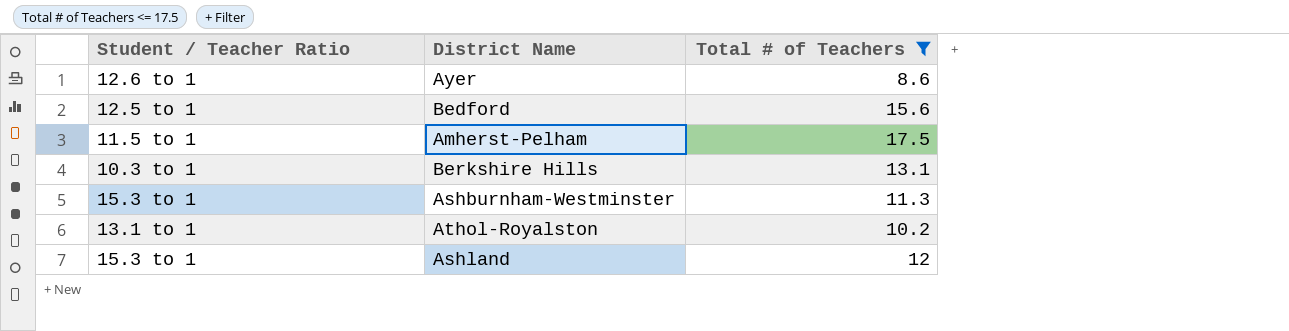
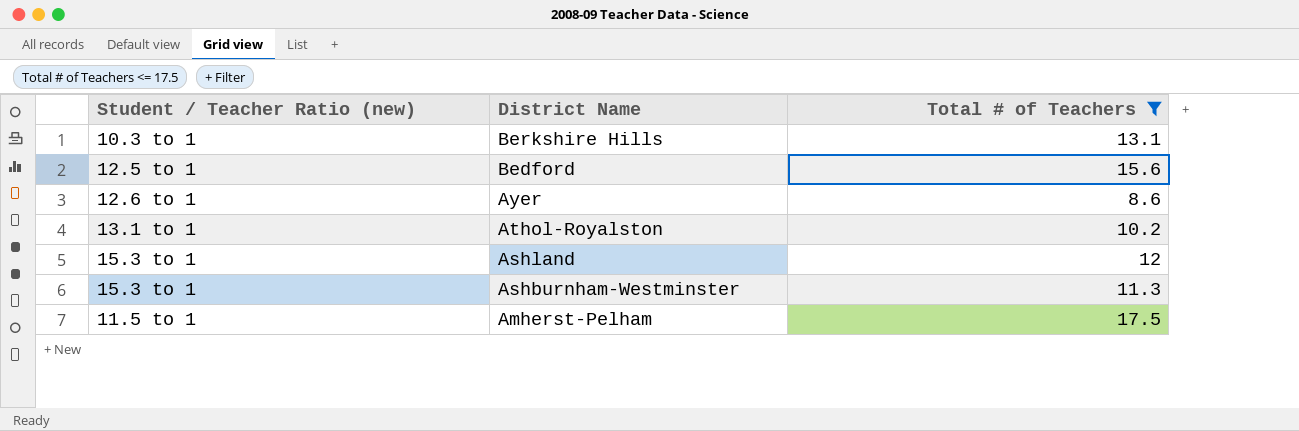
row order: none -> District Name descending
column name: Student / Teacher Ratio -> Student / Teacher Ratio (new)

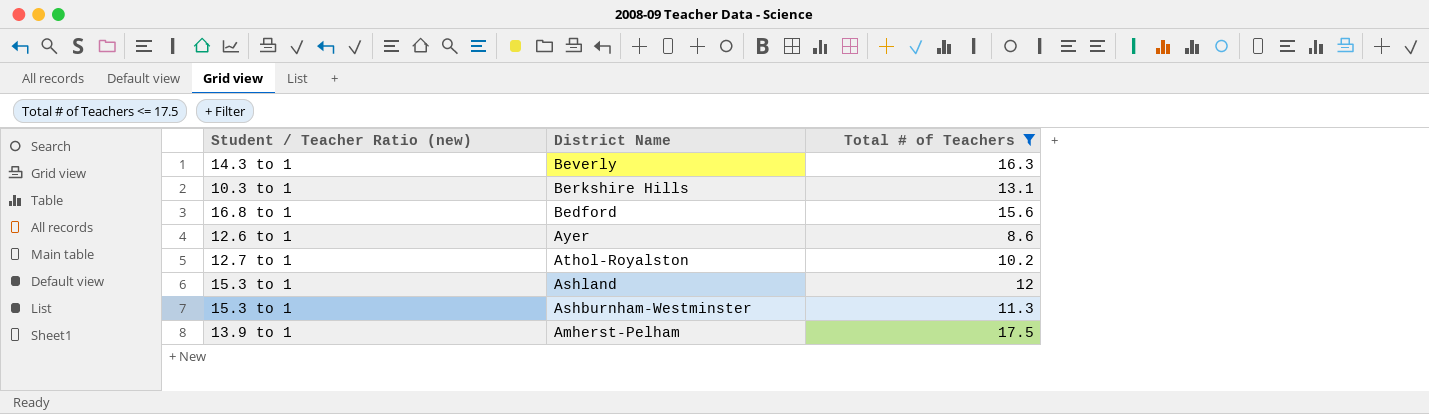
row Beverly: none -> 14.3 to 1 | 16.3
Bedford | Student / Teacher Ratio (new): 12.5 to 1 -> 16.8 to 1
Athol-Royalston | Student / Teacher Ratio (new): 13.1 to 1 -> 12.7 to 1
Amherst-Pelham | Student / Teacher Ratio (new): 11.5 to 1 -> 13.9 to 1

